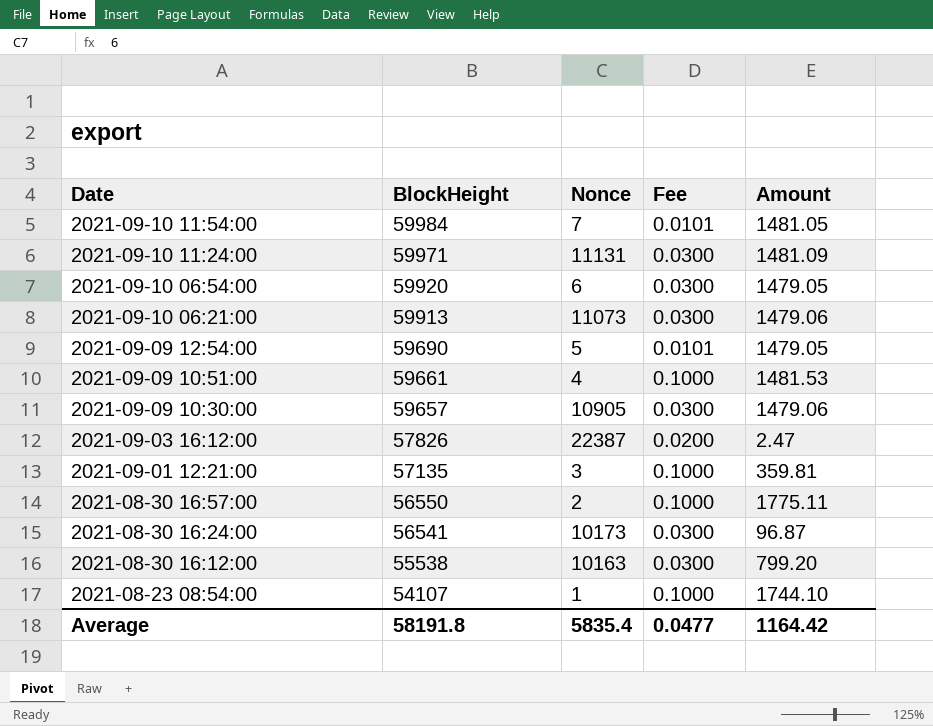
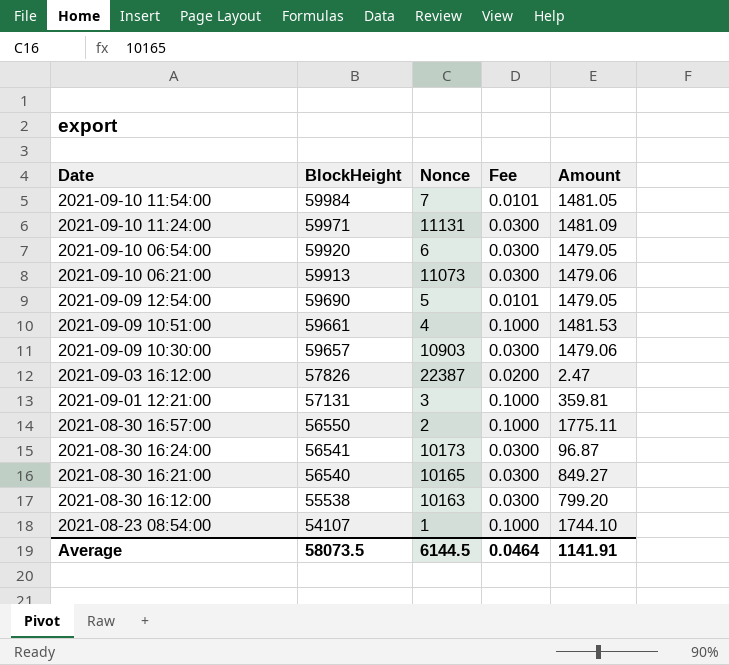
2021-09-09 10:30:00 | Nonce: 10905 -> 10903
2021-09-01 12:21:00 | BlockHeight: 57135 -> 57131
row 2021-08-30 16:21:00: none -> 56540 | 10165 | 0.0300 | 849.27
Average | BlockHeight: 58191.8 -> 58073.5
Average | Nonce: 5835.4 -> 6144.5
Average | Fee: 0.0477 -> 0.0464
Average | Amount: 1164.42 -> 1141.91

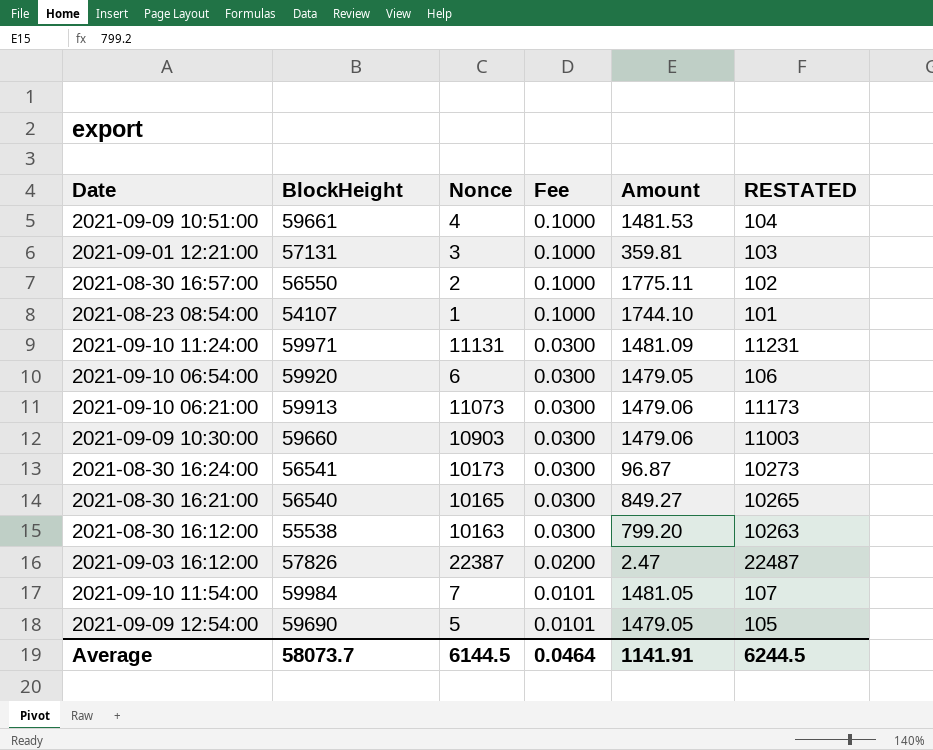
row order: Date descending -> Fee descending
column RESTATED | formula: none -> [Nonce] + 100
2021-09-09 10:30:00 | BlockHeight: 59657 -> 59660
Average | BlockHeight: 58073.5 -> 58073.7

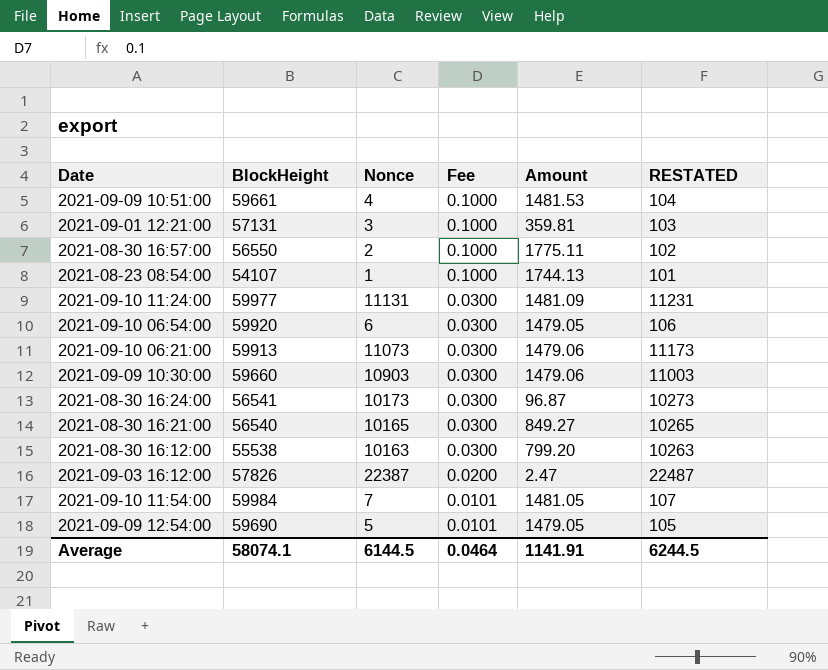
2021-08-23 08:54:00 | Amount: 1744.10 -> 1744.13
2021-09-10 11:24:00 | BlockHeight: 59971 -> 59977
Average | BlockHeight: 58073.7 -> 58074.1

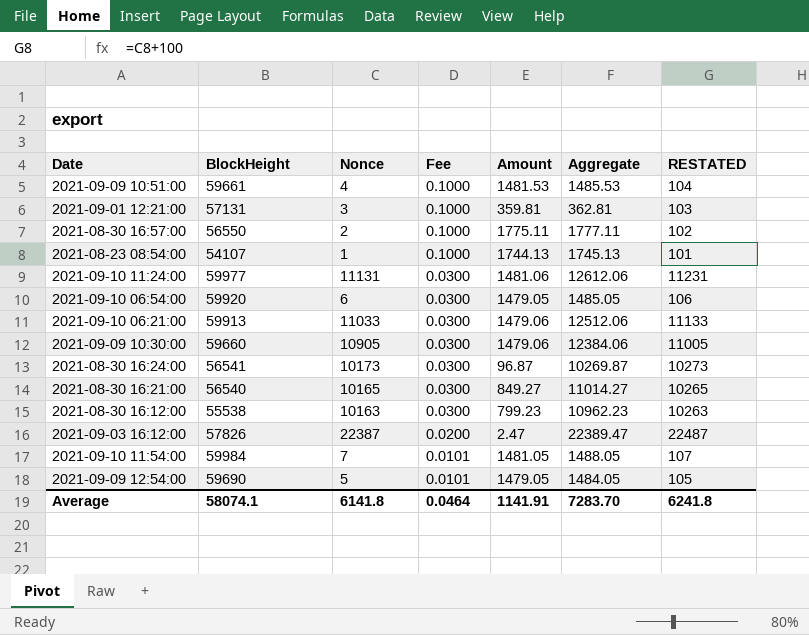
column Aggregate | formula: none -> [Nonce] + [Amount]
2021-09-10 11:24:00 | Amount: 1481.09 -> 1481.06
2021-09-10 06:21:00 | Nonce: 11073 -> 11033
2021-09-10 06:21:00 | RESTATED: 11173 -> 11133
2021-09-09 10:30:00 | Nonce: 10903 -> 10905
2021-09-09 10:30:00 | RESTATED: 11003 -> 11005
2021-08-30 16:12:00 | Amount: 799.20 -> 799.23
Average | Nonce: 6144.5 -> 6141.8
Average | RESTATED: 6244.5 -> 6241.8

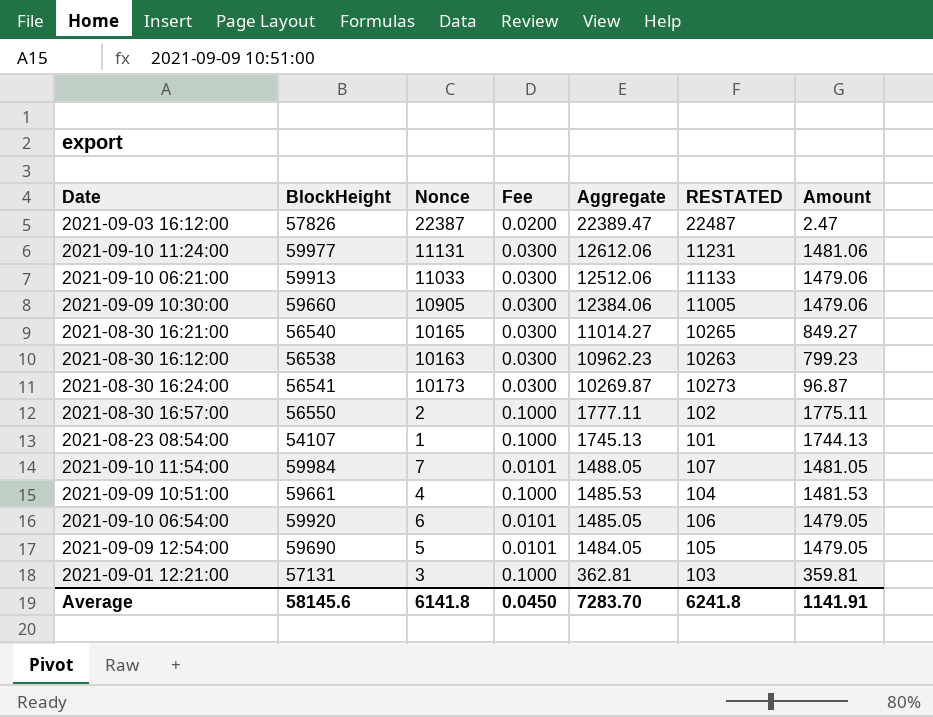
row order: Fee descending -> Aggregate descending
column Amount | position: 5 -> 7
2021-08-30 16:12:00 | BlockHeight: 55538 -> 56538
2021-09-10 06:54:00 | Fee: 0.0300 -> 0.0101
Average | BlockHeight: 58074.1 -> 58145.6
Average | Fee: 0.0464 -> 0.0450

